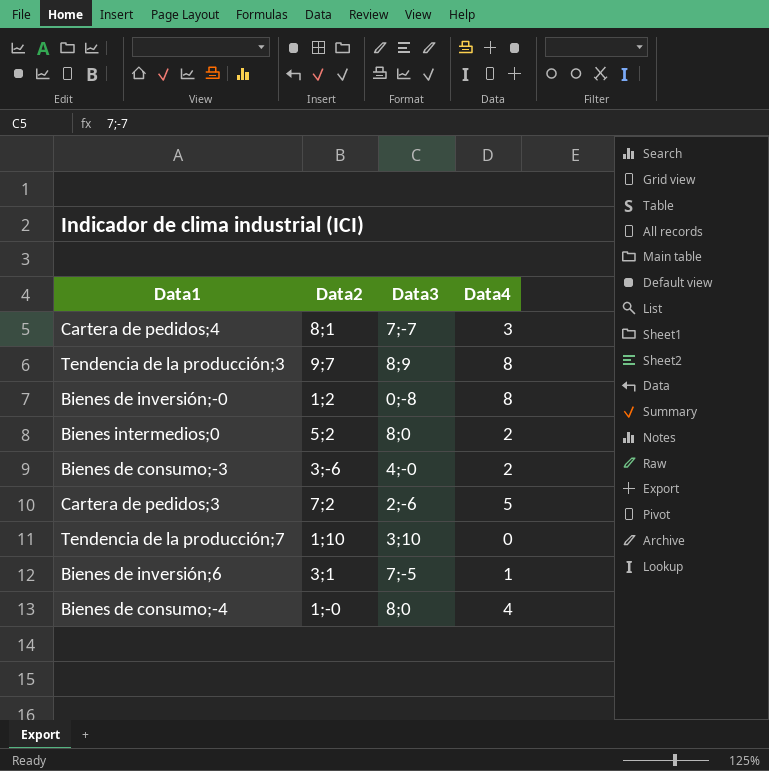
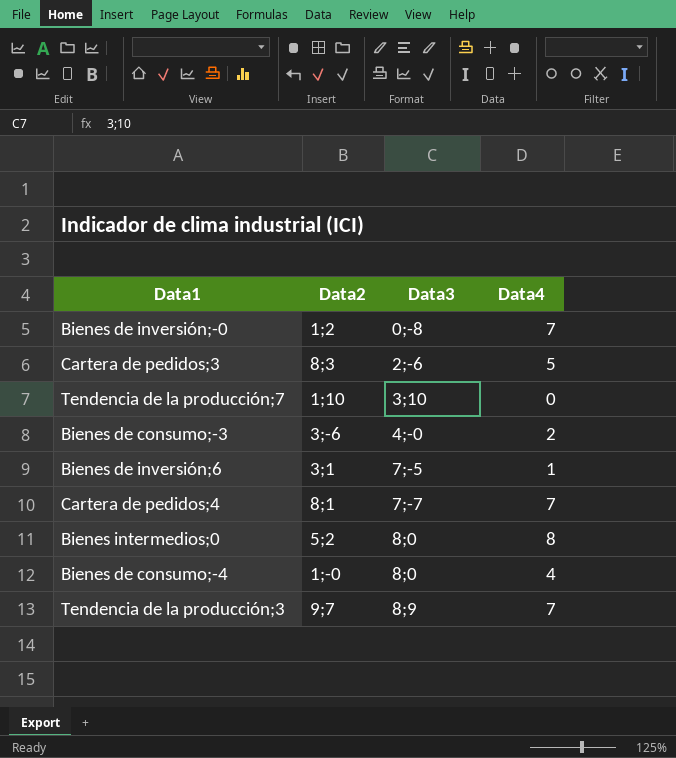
row order: none -> Data3 ascending
Bienes de inversión;-0 | Data4: 8 -> 7
Cartera de pedidos;3 | Data2: 7;2 -> 8;3
Cartera de pedidos;4 | Data4: 3 -> 7
Bienes intermedios;0 | Data4: 2 -> 8
Tendencia de la producción;3 | Data4: 8 -> 7

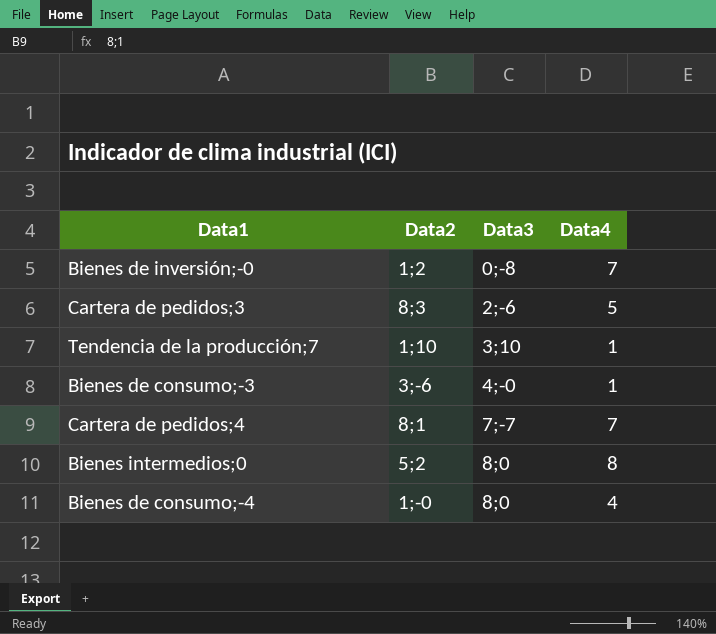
row Bienes de inversión;6: 3;1 | 7;-5 | 1 -> none
row Tendencia de la producción;3: 9;7 | 8;9 | 7 -> none
Tendencia de la producción;7 | Data4: 0 -> 1
Bienes de consumo;-3 | Data4: 2 -> 1

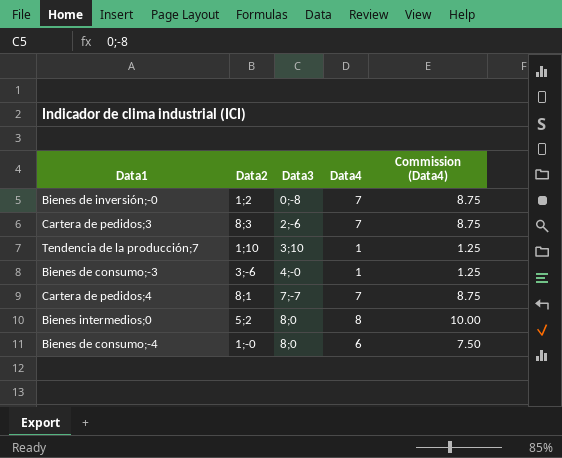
column Commission (Data4) | formula: none -> [Data4] * 1.25
Cartera de pedidos;3 | Data4: 5 -> 7
Bienes de consumo;-4 | Data4: 4 -> 6

